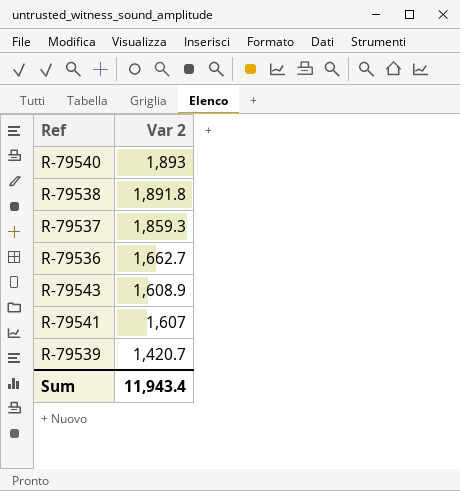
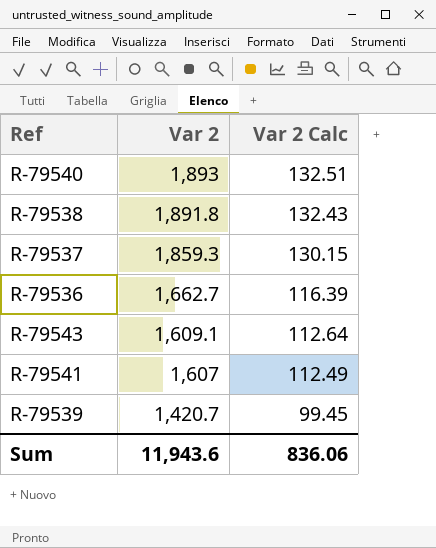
column Var 2 Calc | formula: none -> [Var 2] * 0.07
R-79543 | Var 2: 1,608.9 -> 1,609.1
Sum | Var 2: 11,943.4 -> 11,943.6

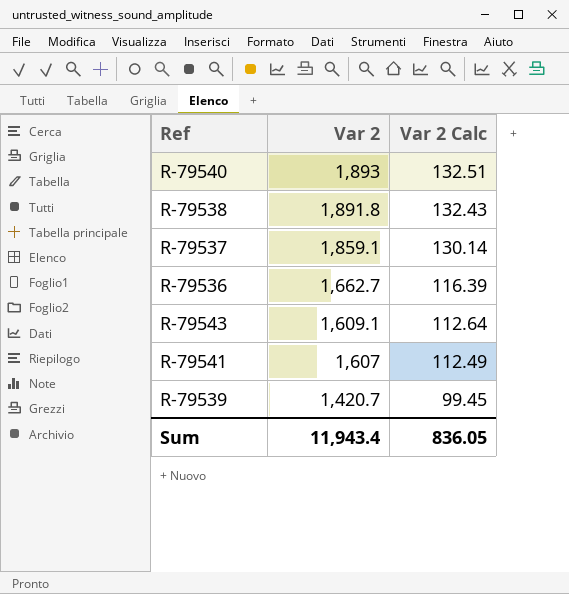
R-79537 | Var 2: 1,859.3 -> 1,859.1
R-79537 | Var 2 Calc: 130.15 -> 130.14
Sum | Var 2: 11,943.6 -> 11,943.4
Sum | Var 2 Calc: 836.06 -> 836.05

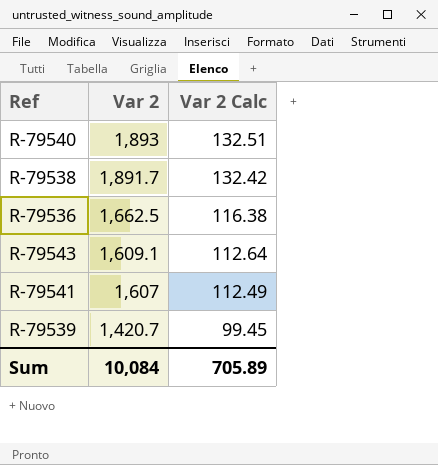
row R-79537: 1,859.1 | 130.14 -> none
R-79538 | Var 2: 1,891.8 -> 1,891.7
R-79538 | Var 2 Calc: 132.43 -> 132.42
R-79536 | Var 2: 1,662.7 -> 1,662.5
R-79536 | Var 2 Calc: 116.39 -> 116.38
Sum | Var 2: 11,943.4 -> 10,084
Sum | Var 2 Calc: 836.05 -> 705.89

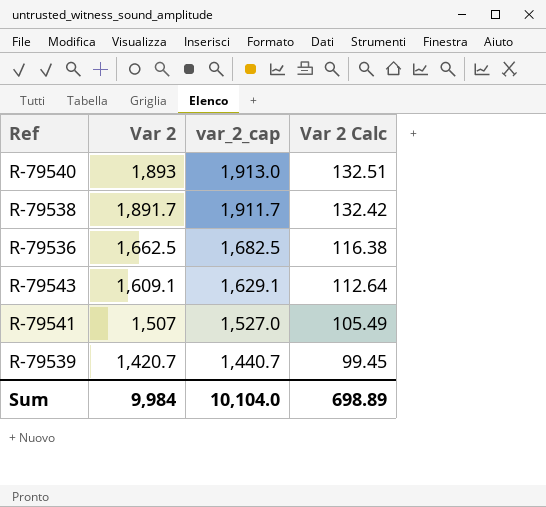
column var_2_cap | formula: none -> [Var 2] + 20
R-79541 | Var 2: 1,607 -> 1,507
R-79541 | Var 2 Calc: 112.49 -> 105.49
Sum | Var 2: 10,084 -> 9,984
Sum | Var 2 Calc: 705.89 -> 698.89

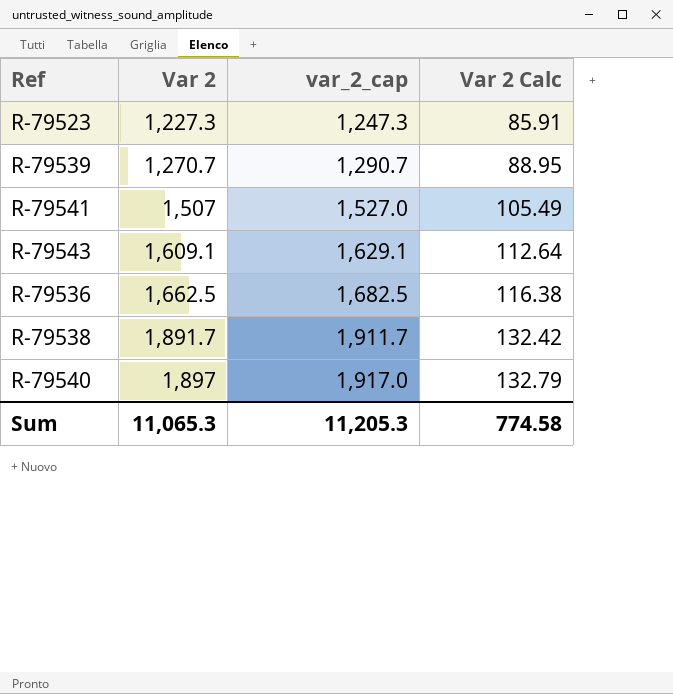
row order: Var 2 descending -> Var 2 ascending
row R-79523: none -> 1,227.3 | 1,247.3 | 85.91
R-79539 | Var 2: 1,420.7 -> 1,270.7
R-79539 | var_2_cap: 1,440.7 -> 1,290.7
R-79539 | Var 2 Calc: 99.45 -> 88.95
R-79540 | Var 2: 1,893 -> 1,897
R-79540 | var_2_cap: 1,913.0 -> 1,917.0
R-79540 | Var 2 Calc: 132.51 -> 132.79
Sum | Var 2: 9,984 -> 11,065.3
Sum | var_2_cap: 10,104.0 -> 11,205.3
Sum | Var 2 Calc: 698.89 -> 774.58

